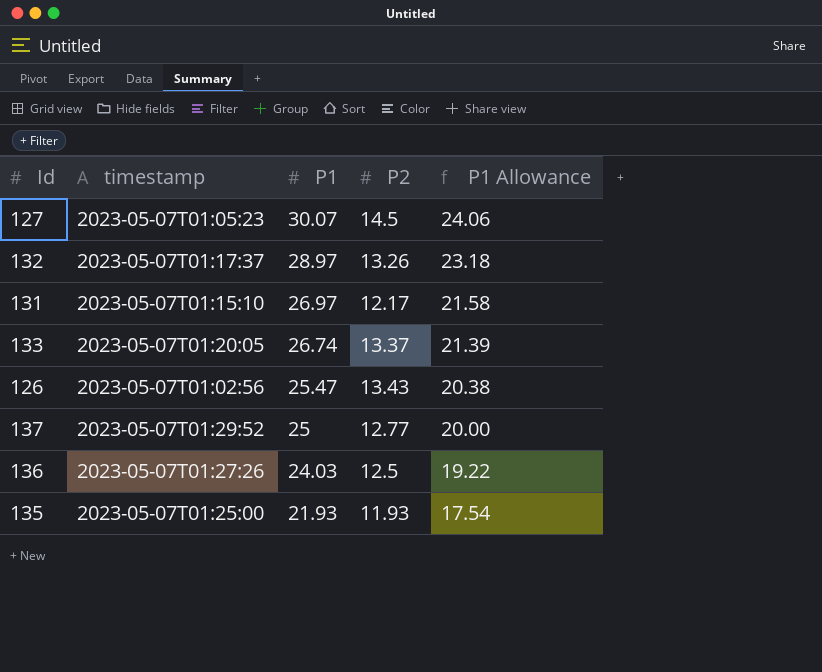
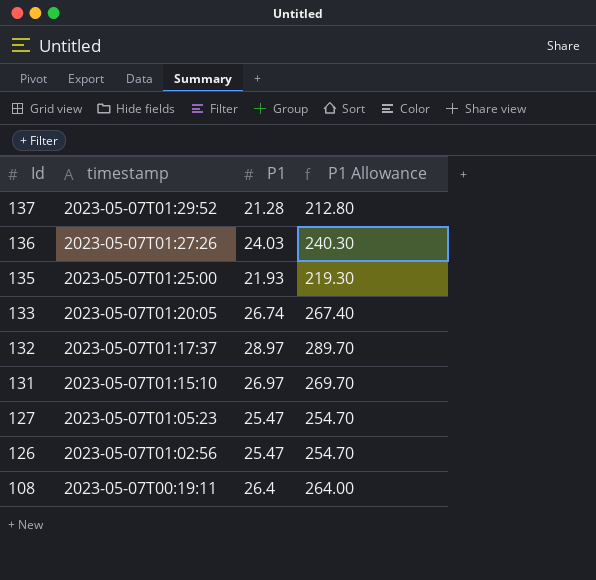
row order: P1 descending -> Id descending
column P2 | position: 4 -> none
column P1 Allowance | formula: [P1] * 0.8 -> [P1] * 10
137 | P1: 25 -> 21.28
127 | P1: 30.07 -> 25.47
row 108: none -> 2023-05-07T00:19:11 | 26.4 | 264.00

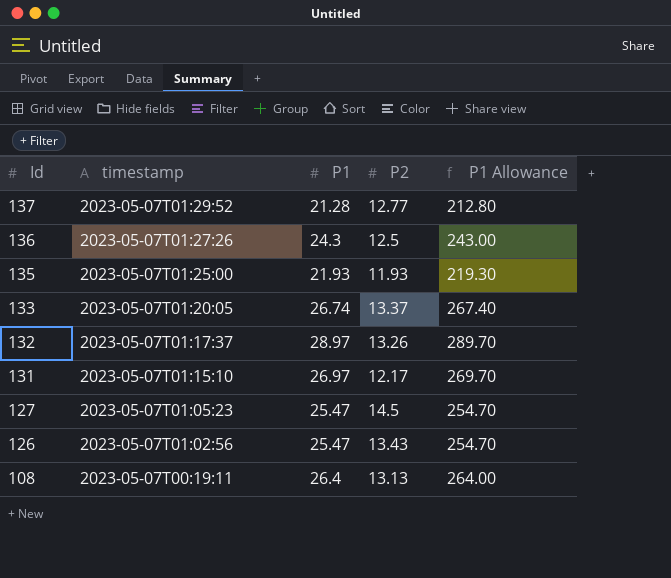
column P2 | position: none -> 4
136 | P1: 24.03 -> 24.3
136 | P1 Allowance: 240.30 -> 243.00

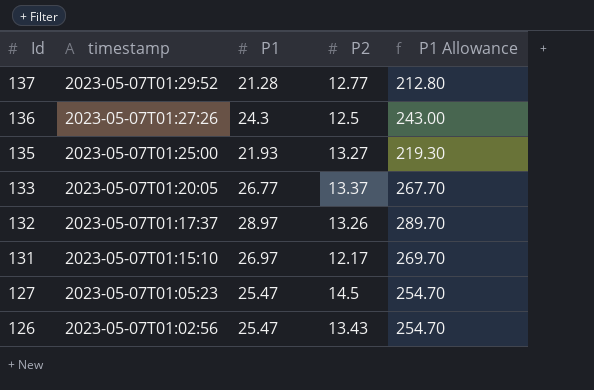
row 108: 2023-05-07T00:19:11 | 26.4 | 13.13 | 264.00 -> none
135 | P2: 11.93 -> 13.27
133 | P1: 26.74 -> 26.77
133 | P1 Allowance: 267.40 -> 267.70

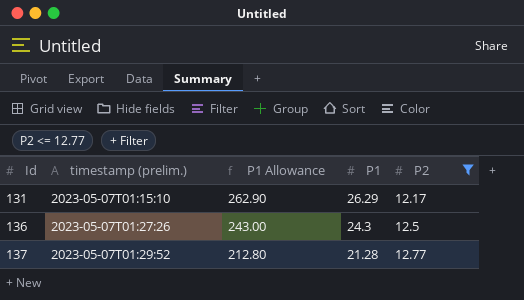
filter: none -> P2 <= 12.77
row order: Id descending -> Id ascending
column name: timestamp -> timestamp (prelim.)
column P1 Allowance | position: 5 -> 3
131 | P1 Allowance: 269.70 -> 262.90
131 | P1: 26.97 -> 26.29

